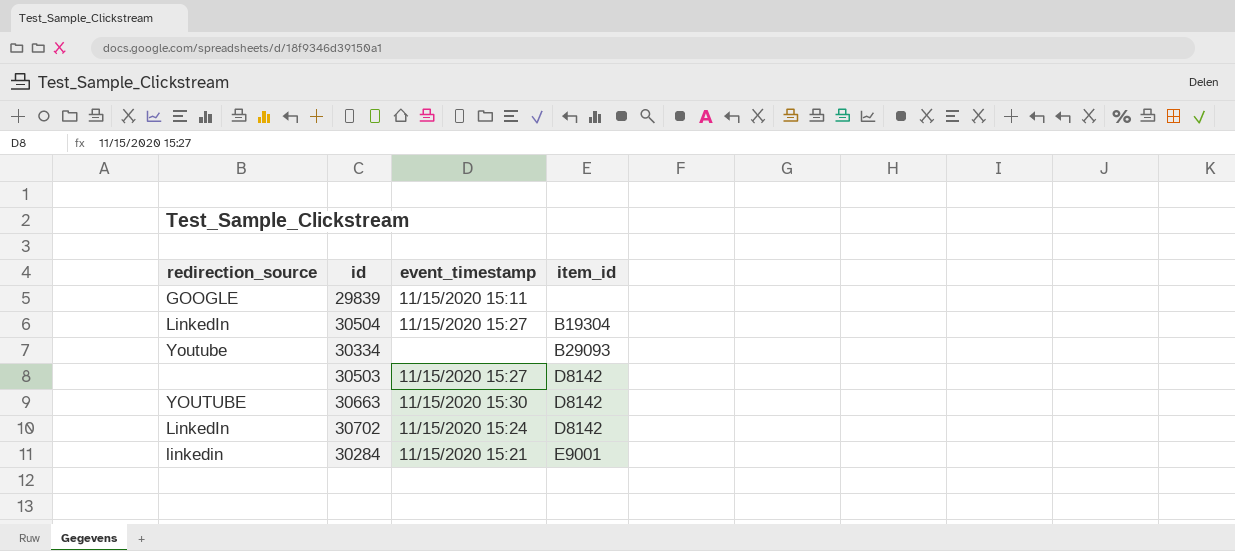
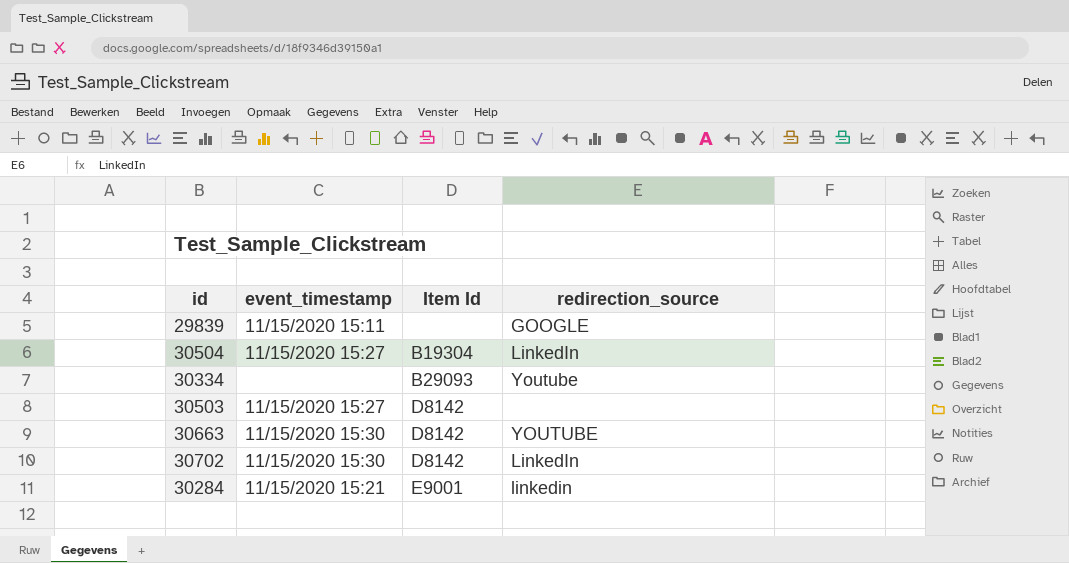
column name: item_id -> Item Id
column redirection_source | position: 1 -> 4
30702 | event_timestamp: 11/15/2020 15:24 -> 11/15/2020 15:30

